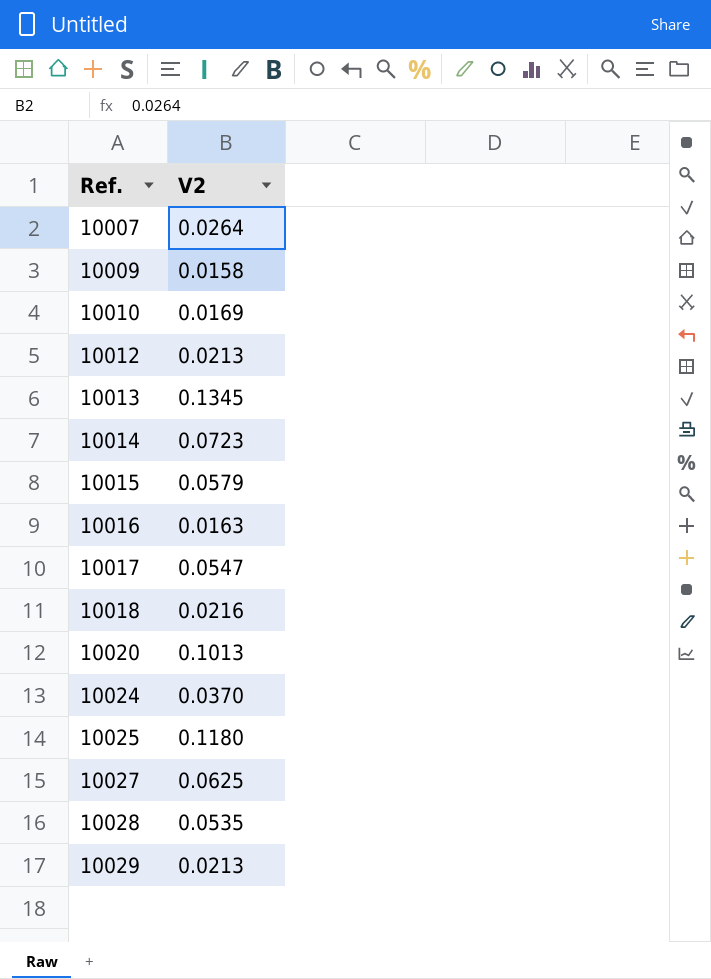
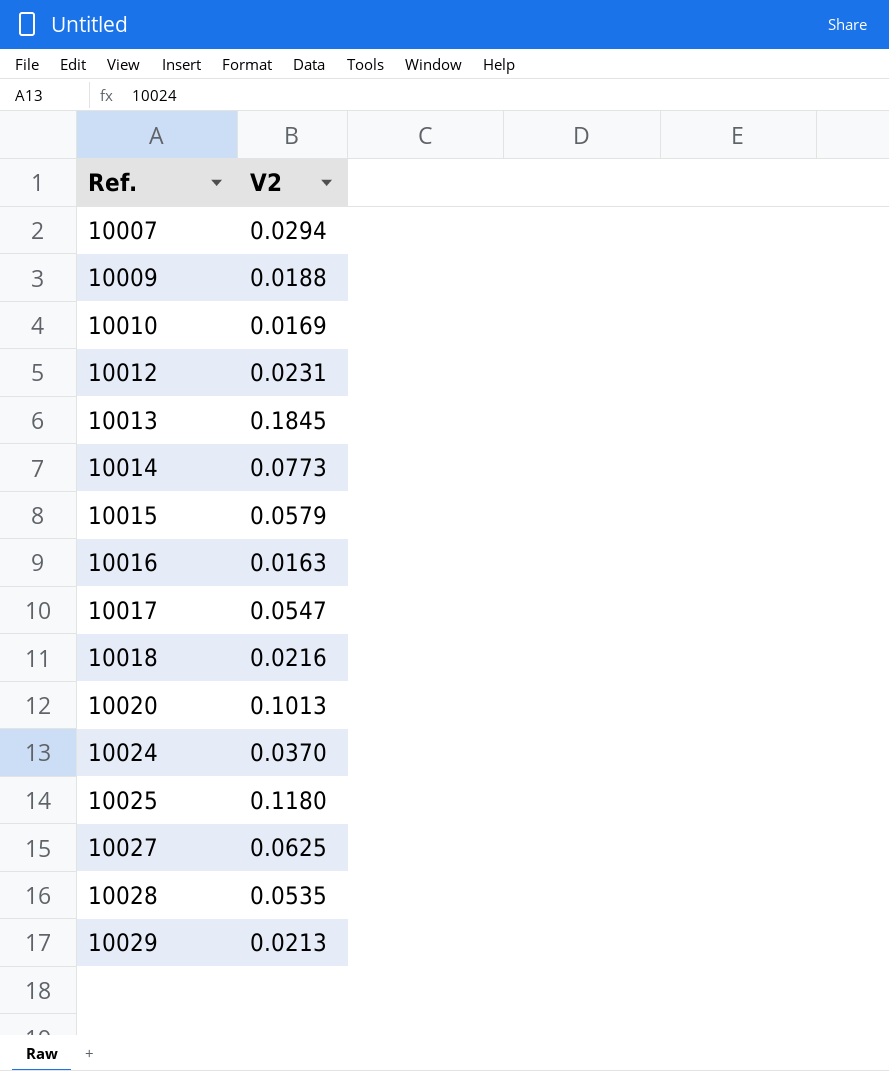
10007 | V2: 0.0264 -> 0.0294
10009 | V2: 0.0158 -> 0.0188
10012 | V2: 0.0213 -> 0.0231
10013 | V2: 0.1345 -> 0.1845
10014 | V2: 0.0723 -> 0.0773

